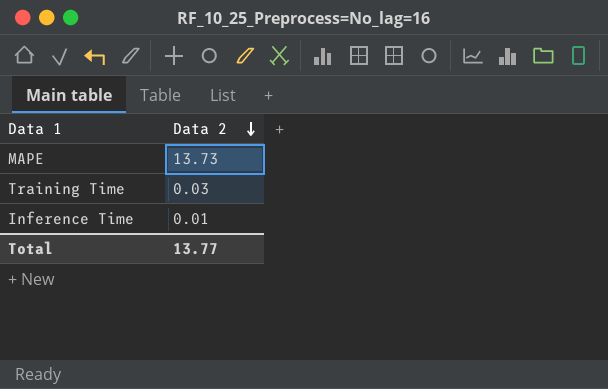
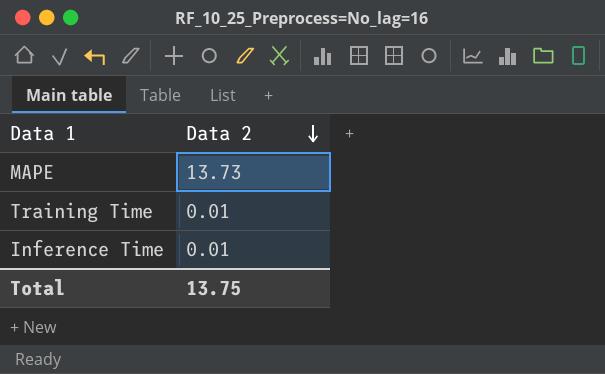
Training Time | Data 2: 0.03 -> 0.01
Total | Data 2: 13.77 -> 13.75

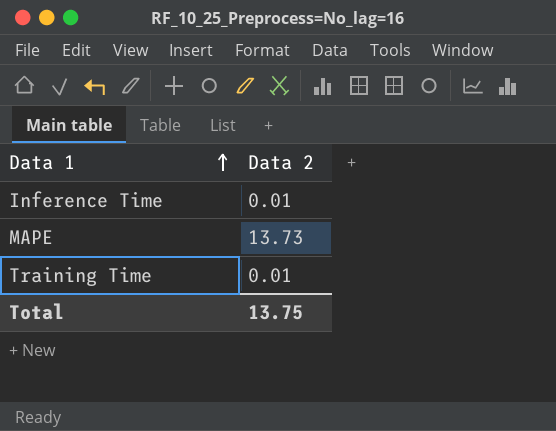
row order: Data 2 descending -> Data 1 ascending

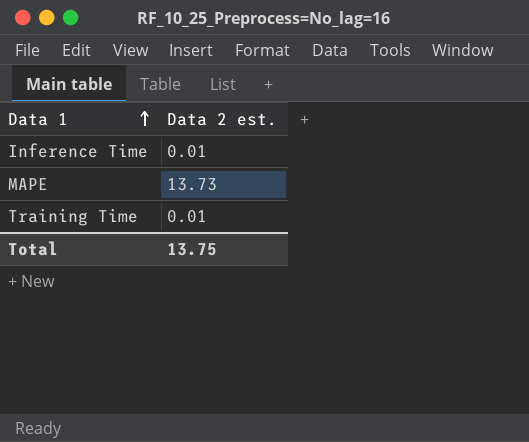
column name: Data 2 -> Data 2 est.

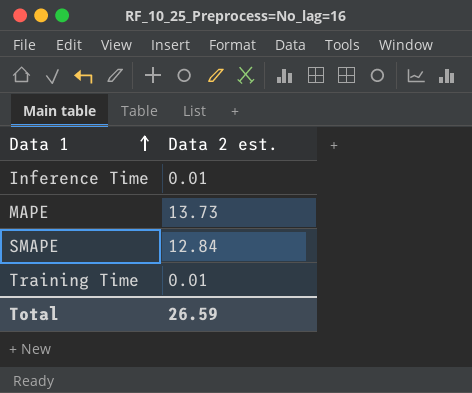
row SMAPE: none -> 12.84
Total | Data 2 est.: 13.75 -> 26.59

